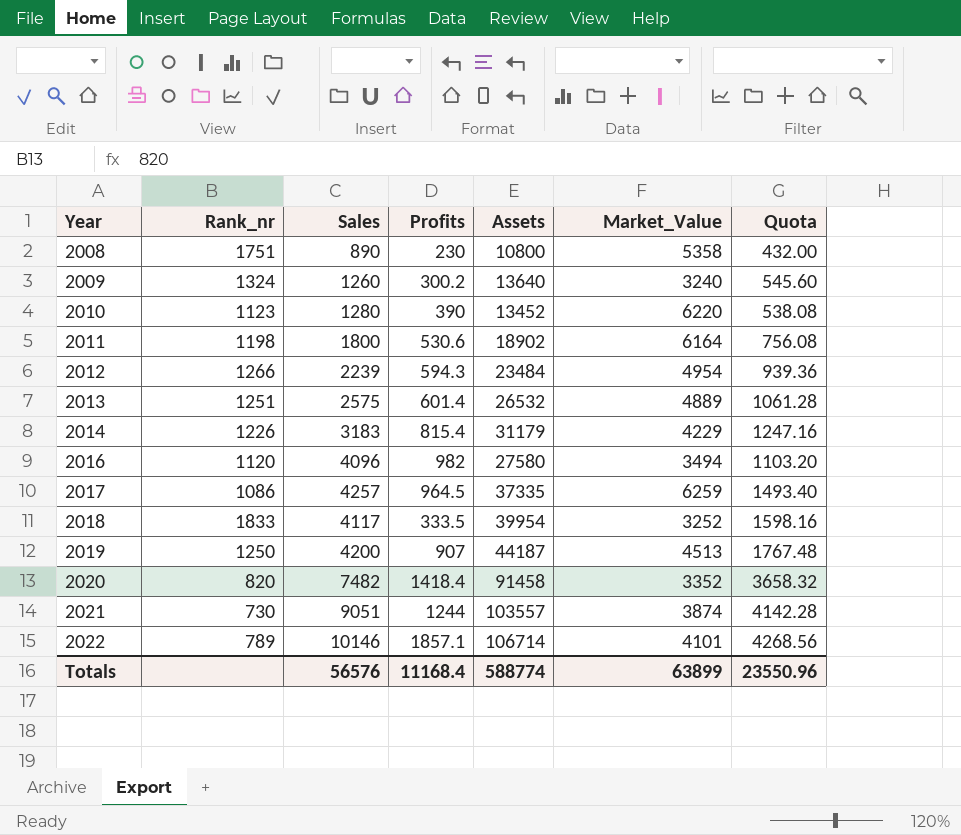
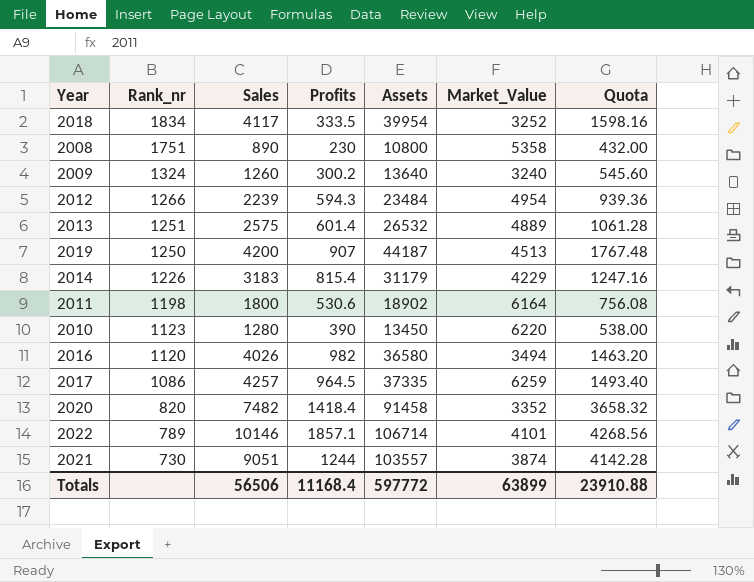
row order: Year ascending -> Rank_nr descending
2018 | Rank_nr: 1833 -> 1834
2010 | Assets: 13452 -> 13450
2010 | Quota: 538.08 -> 538.00
2016 | Sales: 4096 -> 4026
2016 | Assets: 27580 -> 36580
2016 | Quota: 1103.20 -> 1463.20
Totals | Sales: 56576 -> 56506
Totals | Assets: 588774 -> 597772
Totals | Quota: 23550.96 -> 23910.88

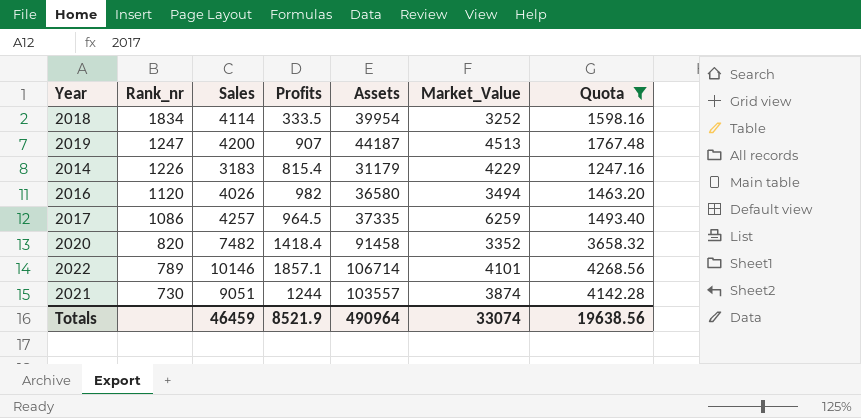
filter: none -> Quota >= 1247.16
2018 | Sales: 4117 -> 4114
2019 | Rank_nr: 1250 -> 1247
Totals | Sales: 56506 -> 46459
Totals | Profits: 11168.4 -> 8521.9
Totals | Assets: 597772 -> 490964
Totals | Market_Value: 63899 -> 33074
Totals | Quota: 23910.88 -> 19638.56

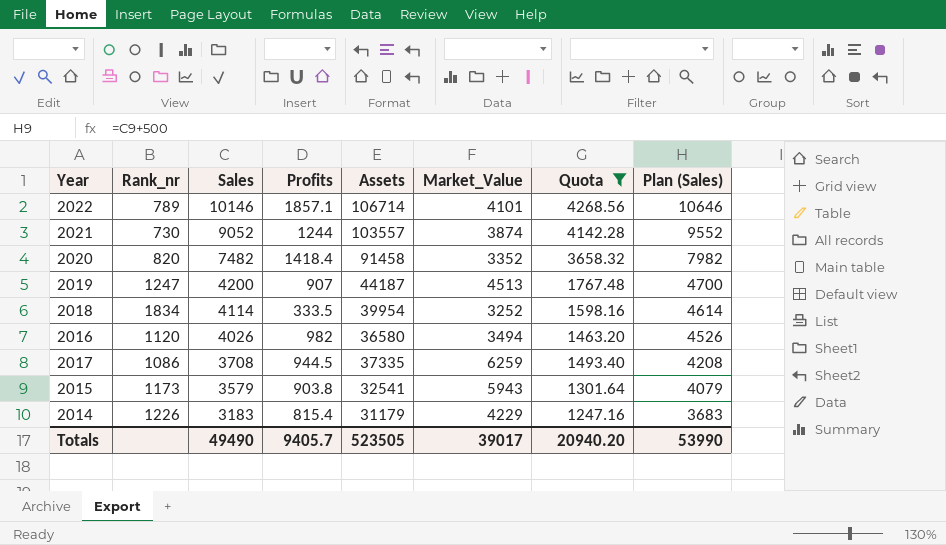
row order: Rank_nr descending -> Sales descending
column Plan (Sales) | formula: none -> [Sales] + 500
2021 | Sales: 9051 -> 9052
2017 | Sales: 4257 -> 3708
2017 | Profits: 964.5 -> 944.5
row 2015: none -> 1173 | 3579 | 903.8 | 32541 | 5943 | 1301.64 | 4079
Totals | Sales: 46459 -> 49490
Totals | Profits: 8521.9 -> 9405.7
Totals | Assets: 490964 -> 523505
Totals | Market_Value: 33074 -> 39017
Totals | Quota: 19638.56 -> 20940.20

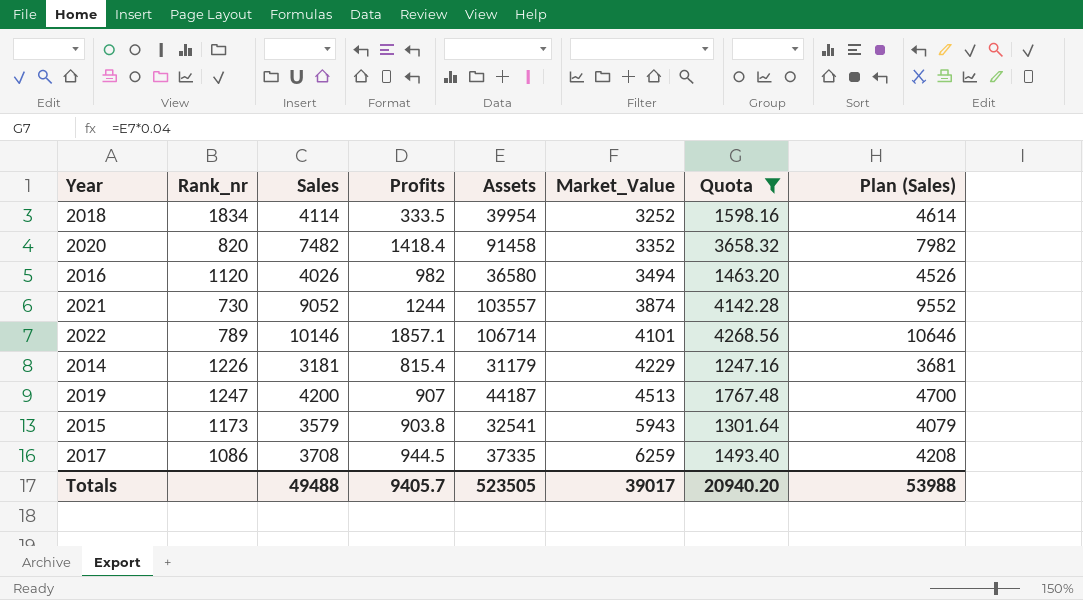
row order: Sales descending -> Market_Value ascending
2014 | Sales: 3183 -> 3181
2014 | Plan (Sales): 3683 -> 3681
Totals | Sales: 49490 -> 49488
Totals | Plan (Sales): 53990 -> 53988

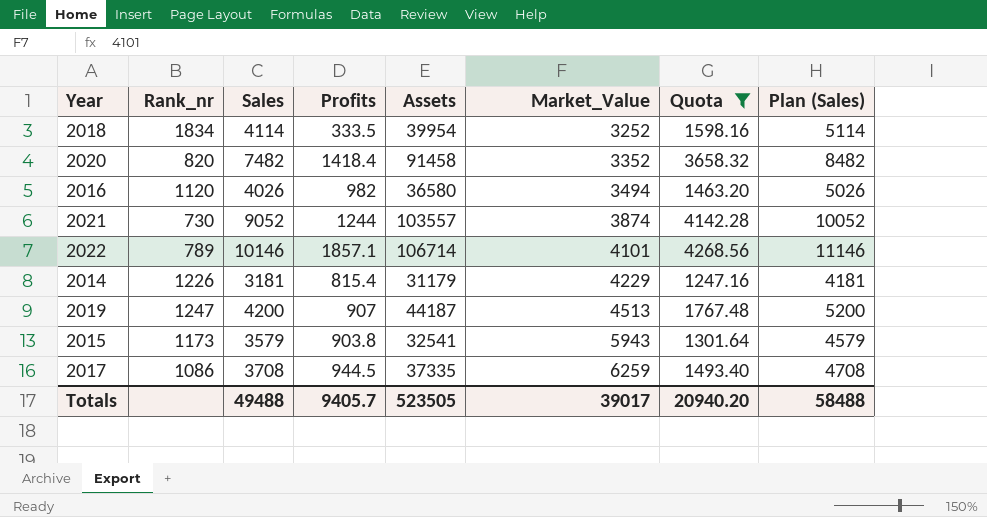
column Plan (Sales) | formula: [Sales] + 500 -> [Sales] + 1000
Totals | Plan (Sales): 53988 -> 58488

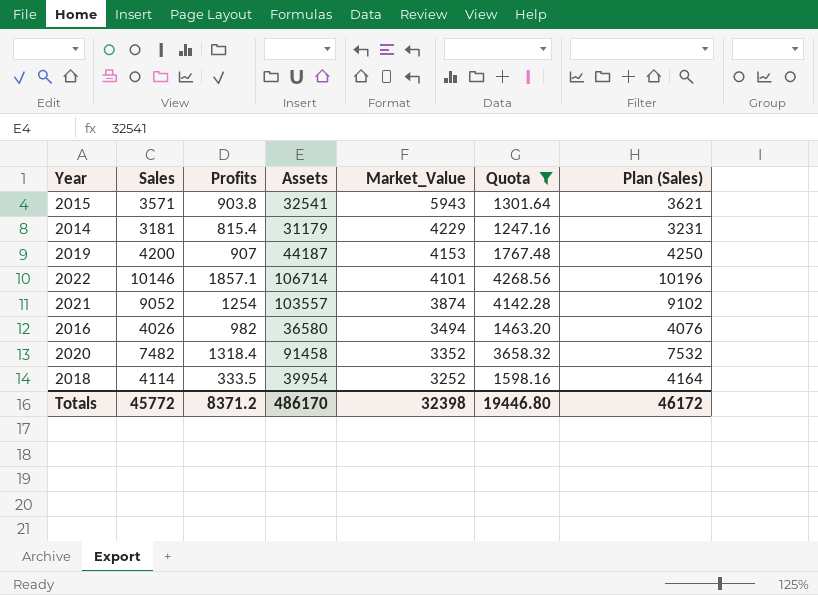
row order: Market_Value ascending -> Market_Value descending
column Rank_nr | position: 2 -> none
column Plan (Sales) | formula: [Sales] + 1000 -> [Sales] + 50
row 2017: 1086 | 3708 | 944.5 | 37335 | 6259 | 1493.40 | 4708 -> none
2015 | Sales: 3579 -> 3571
2019 | Market_Value: 4513 -> 4153
2021 | Profits: 1244 -> 1254
2020 | Profits: 1418.4 -> 1318.4
Totals | Sales: 49488 -> 45772
Totals | Profits: 9405.7 -> 8371.2
Totals | Assets: 523505 -> 486170
Totals | Market_Value: 39017 -> 32398
Totals | Quota: 20940.20 -> 19446.80
Totals | Plan (Sales): 58488 -> 46172

